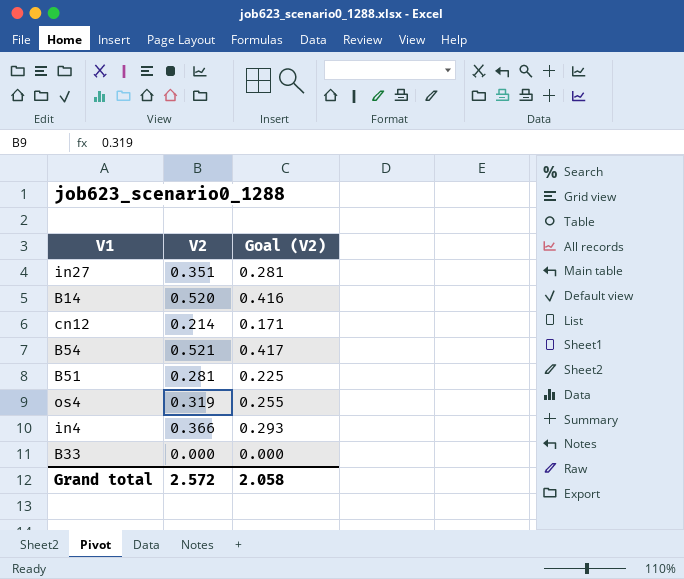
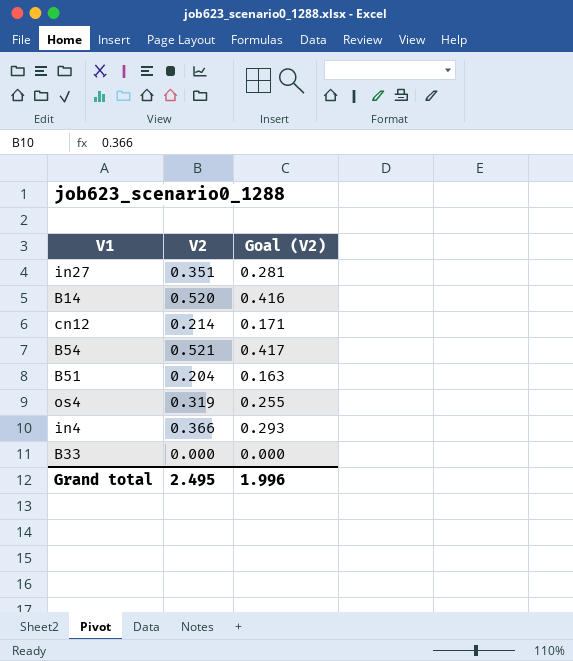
B51 | V2: 0.281 -> 0.204
B51 | Goal (V2): 0.225 -> 0.163
Grand total | V2: 2.572 -> 2.495
Grand total | Goal (V2): 2.058 -> 1.996

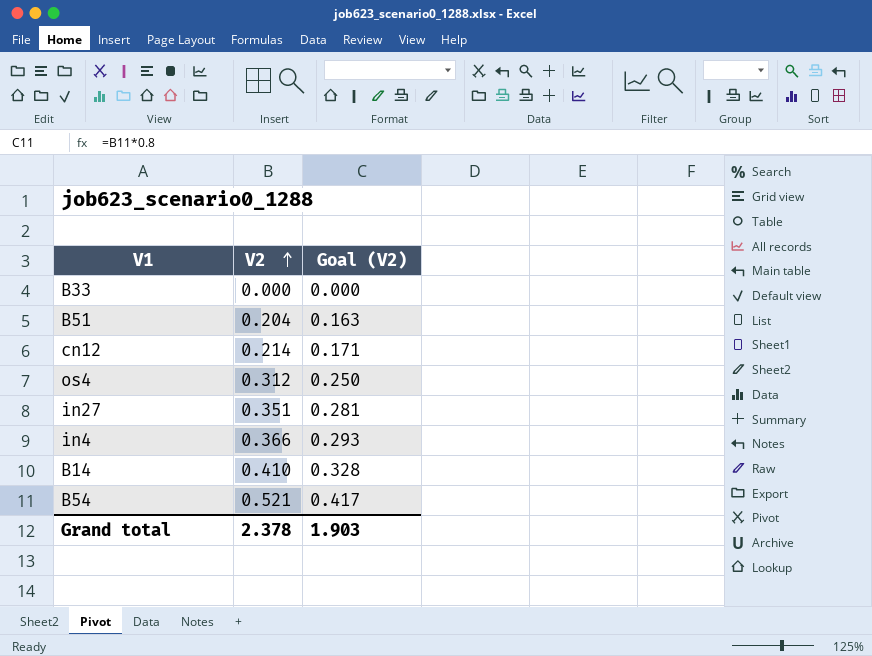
row order: none -> V2 ascending
os4 | V2: 0.319 -> 0.312
os4 | Goal (V2): 0.255 -> 0.250
B14 | V2: 0.520 -> 0.410
B14 | Goal (V2): 0.416 -> 0.328
Grand total | V2: 2.495 -> 2.378
Grand total | Goal (V2): 1.996 -> 1.903

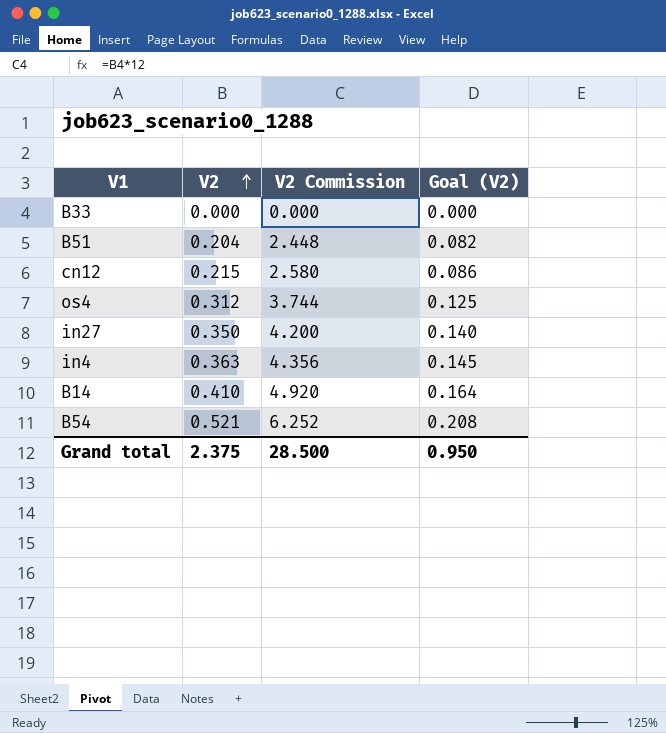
column V2 Commission | formula: none -> [V2] * 12
column Goal (V2) | formula: [V2] * 0.8 -> [V2] * 0.4
cn12 | V2: 0.214 -> 0.215
in27 | V2: 0.351 -> 0.350
in4 | V2: 0.366 -> 0.363
Grand total | V2: 2.378 -> 2.375
Grand total | Goal (V2): 1.903 -> 0.950

